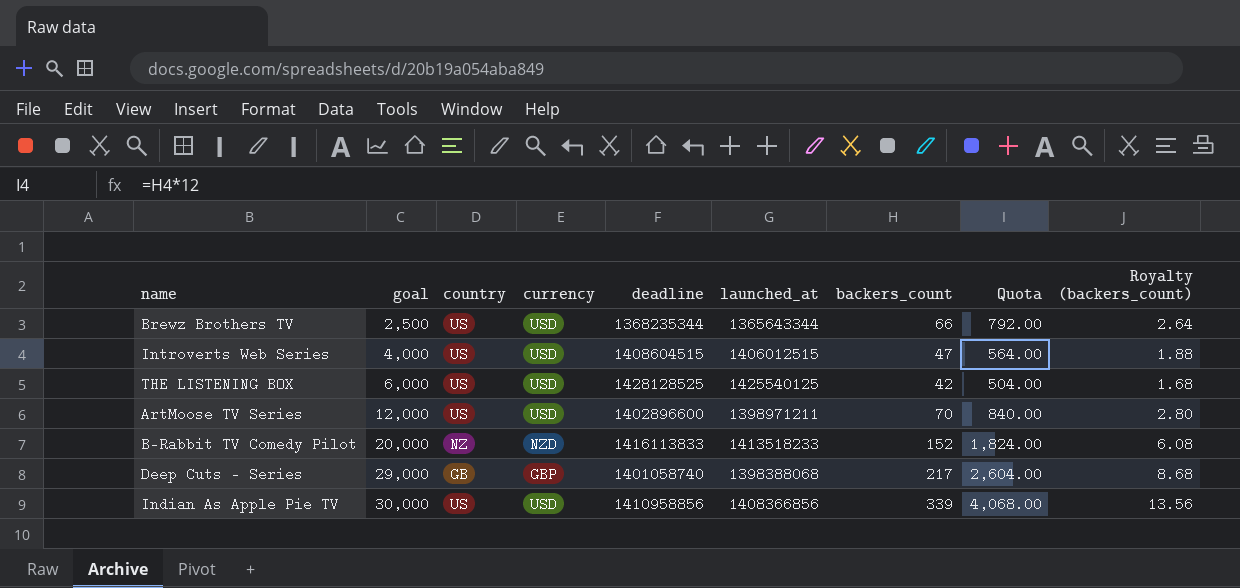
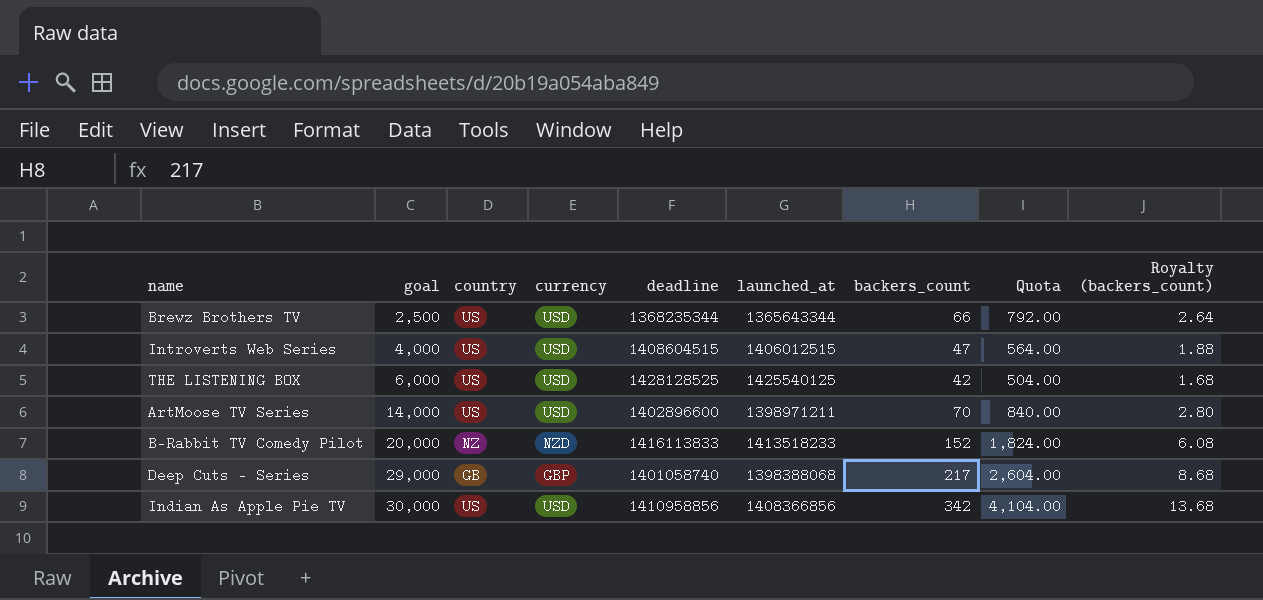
ArtMoose TV Series | goal: 12,000 -> 14,000
Indian As Apple Pie TV | backers_count: 339 -> 342
Indian As Apple Pie TV | Quota: 4,068.00 -> 4,104.00
Indian As Apple Pie TV | Royalty (backers_count): 13.56 -> 13.68

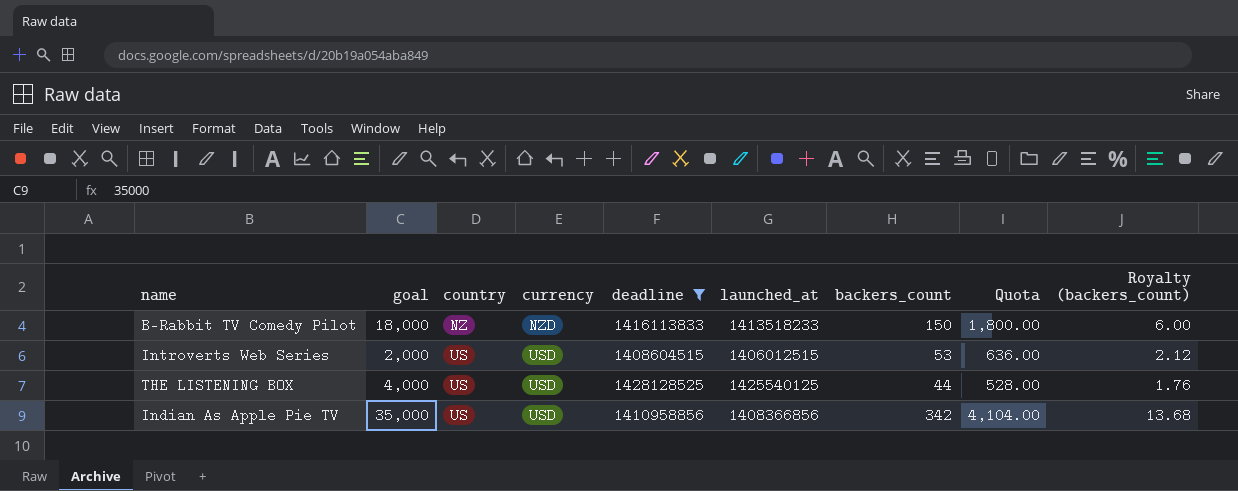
filter: none -> deadline >= 1408604515
row order: goal ascending -> country ascending
B-Rabbit TV Comedy Pilot | goal: 20,000 -> 18,000
B-Rabbit TV Comedy Pilot | backers_count: 152 -> 150
B-Rabbit TV Comedy Pilot | Quota: 1,824.00 -> 1,800.00
B-Rabbit TV Comedy Pilot | Royalty (backers_count): 6.08 -> 6.00
Introverts Web Series | goal: 4,000 -> 2,000
Introverts Web Series | backers_count: 47 -> 53
Introverts Web Series | Quota: 564.00 -> 636.00
Introverts Web Series | Royalty (backers_count): 1.88 -> 2.12
THE LISTENING BOX | goal: 6,000 -> 4,000
THE LISTENING BOX | backers_count: 42 -> 44
THE LISTENING BOX | Quota: 504.00 -> 528.00
THE LISTENING BOX | Royalty (backers_count): 1.68 -> 1.76
Indian As Apple Pie TV | goal: 30,000 -> 35,000

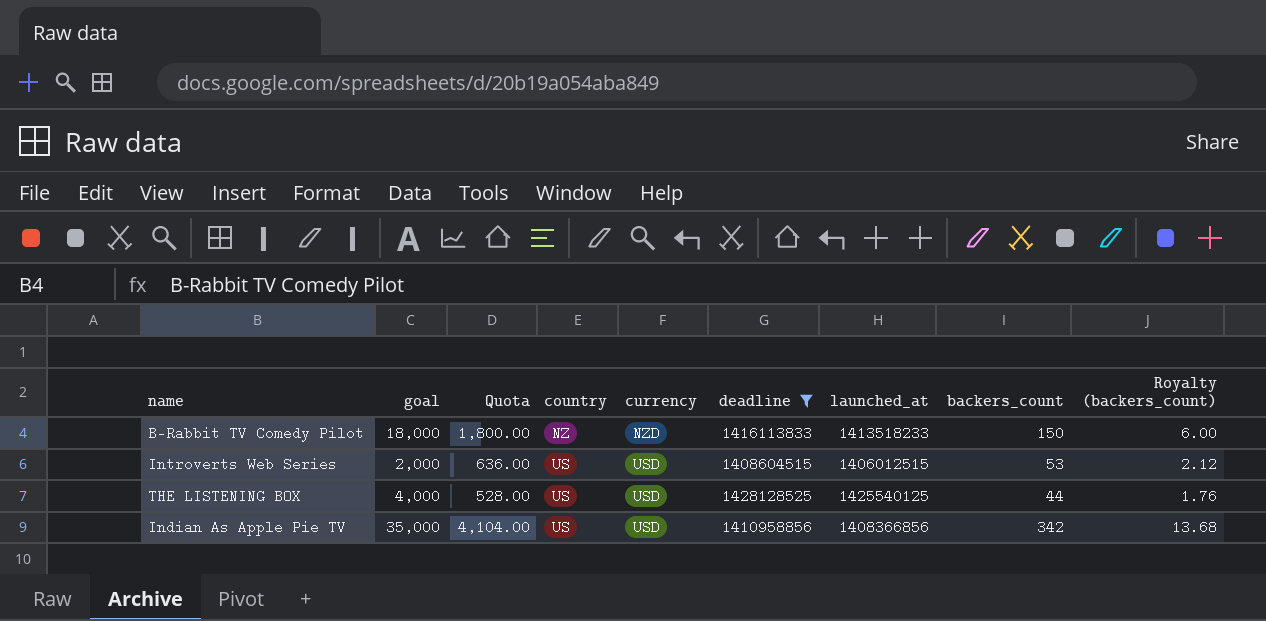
column Quota | position: 8 -> 3

